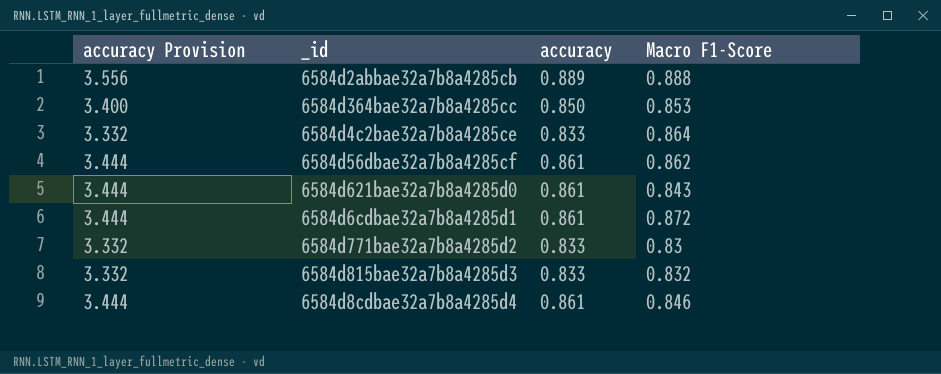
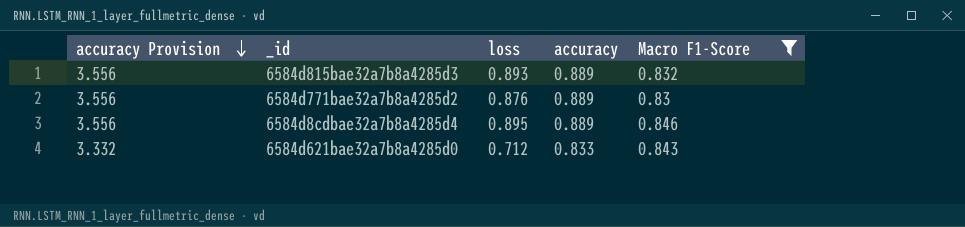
filter: none -> Macro F1-Score <= 0.846
row order: none -> accuracy Provision descending
column loss | position: none -> 3
6584d815bae32a7b8a4285d3 | accuracy Provision: 3.332 -> 3.556
6584d815bae32a7b8a4285d3 | accuracy: 0.833 -> 0.889
6584d771bae32a7b8a4285d2 | accuracy Provision: 3.332 -> 3.556
6584d771bae32a7b8a4285d2 | accuracy: 0.833 -> 0.889
6584d8cdbae32a7b8a4285d4 | accuracy Provision: 3.444 -> 3.556
6584d8cdbae32a7b8a4285d4 | accuracy: 0.861 -> 0.889
6584d621bae32a7b8a4285d0 | accuracy Provision: 3.444 -> 3.332
6584d621bae32a7b8a4285d0 | accuracy: 0.861 -> 0.833

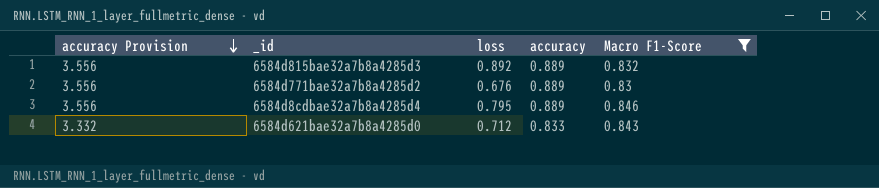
6584d815bae32a7b8a4285d3 | loss: 0.893 -> 0.892
6584d771bae32a7b8a4285d2 | loss: 0.876 -> 0.676
6584d8cdbae32a7b8a4285d4 | loss: 0.895 -> 0.795

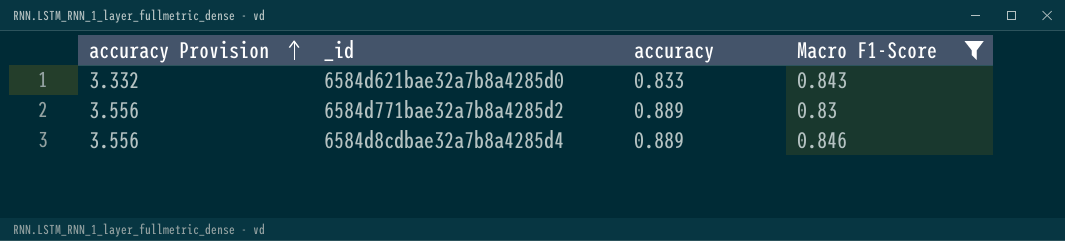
row order: accuracy Provision descending -> accuracy Provision ascending
column loss | position: 3 -> none
row 6584d815bae32a7b8a4285d3: 3.556 | 0.892 | 0.889 | 0.832 -> none

